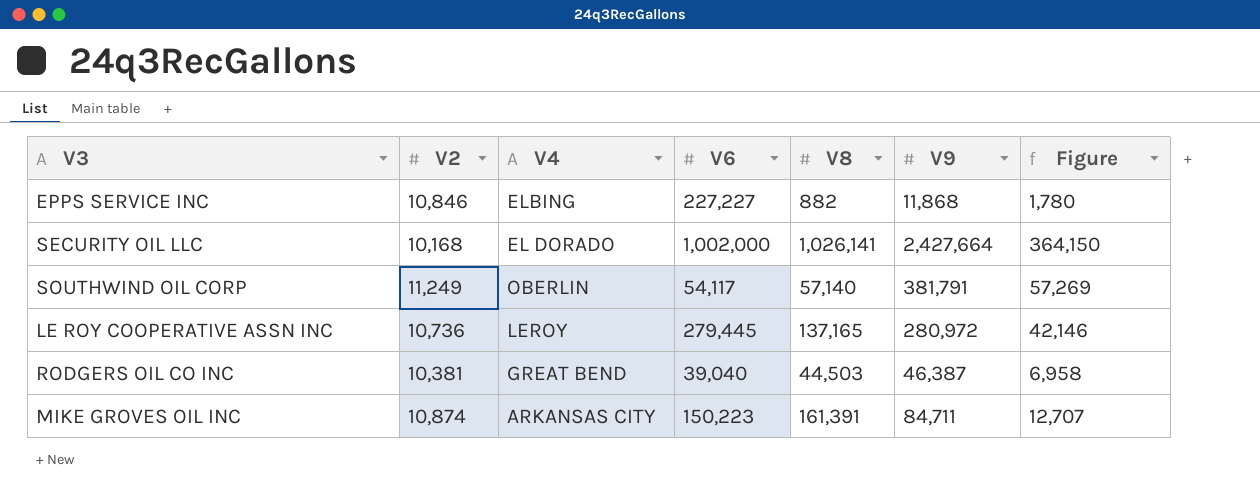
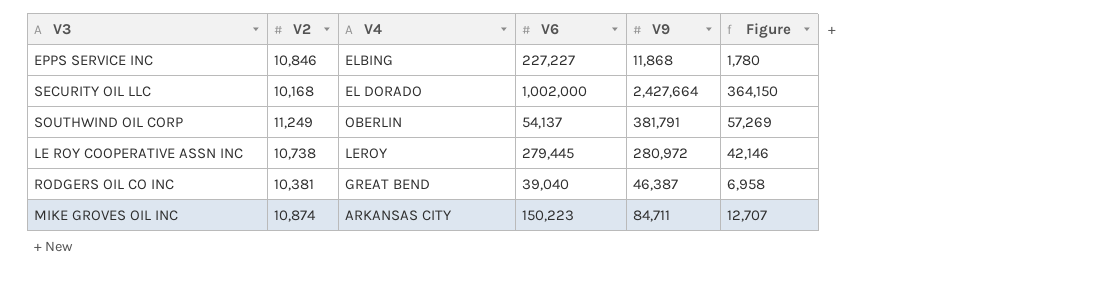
column V8 | position: 5 -> none
SOUTHWIND OIL CORP | V6: 54,117 -> 54,137
LE ROY COOPERATIVE ASSN INC | V2: 10,736 -> 10,738

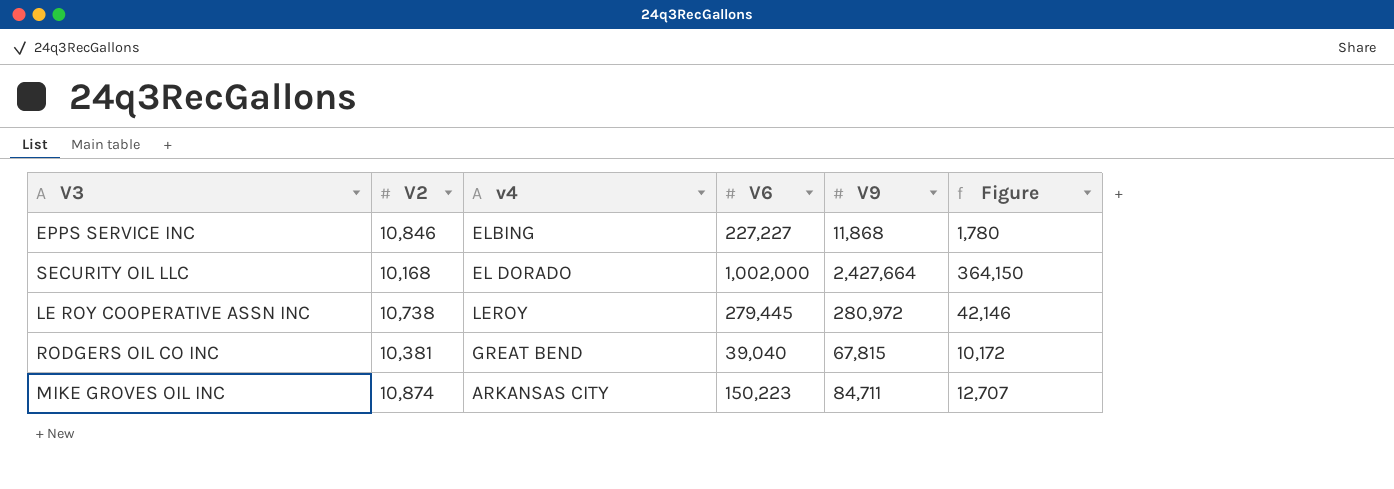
column name: V4 -> v4
row SOUTHWIND OIL CORP: 11,249 | OBERLIN | 54,137 | 381,791 | 57,269 -> none
RODGERS OIL CO INC | V9: 46,387 -> 67,815
RODGERS OIL CO INC | Figure: 6,958 -> 10,172

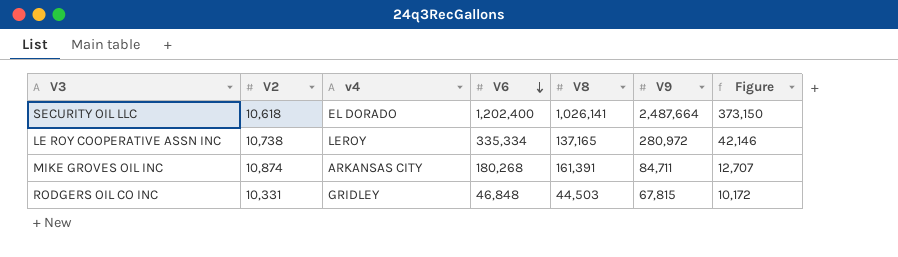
row order: none -> V6 descending
column V8 | position: none -> 5
row EPPS SERVICE INC: 10,846 | ELBING | 227,227 | 11,868 | 1,780 -> none
SECURITY OIL LLC | V2: 10,168 -> 10,618
SECURITY OIL LLC | V6: 1,002,000 -> 1,202,400
SECURITY OIL LLC | V9: 2,427,664 -> 2,487,664
SECURITY OIL LLC | Figure: 364,150 -> 373,150
LE ROY COOPERATIVE ASSN INC | V6: 279,445 -> 335,334
MIKE GROVES OIL INC | V6: 150,223 -> 180,268
RODGERS OIL CO INC | V2: 10,381 -> 10,331
RODGERS OIL CO INC | v4: GREAT BEND -> GRIDLEY
RODGERS OIL CO INC | V6: 39,040 -> 46,848

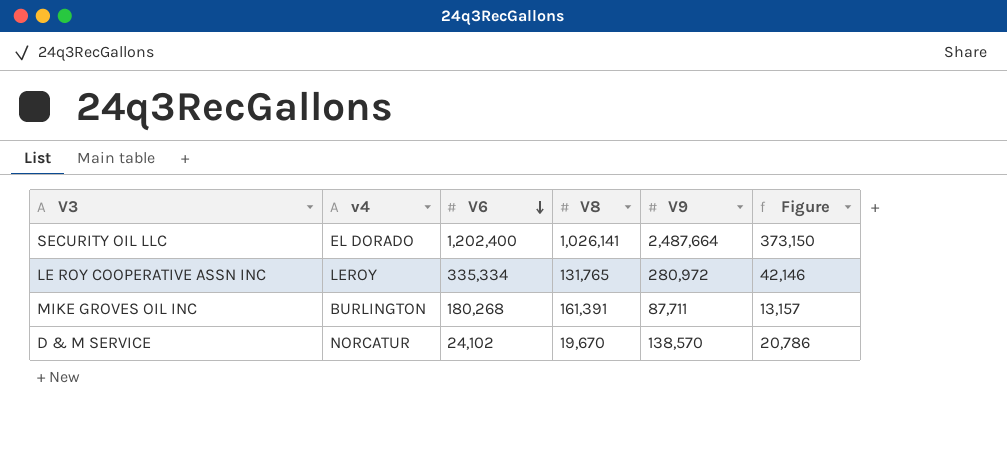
column V2 | position: 2 -> none
row RODGERS OIL CO INC: 10,331 | GRIDLEY | 46,848 | 44,503 | 67,815 | 10,172 -> none
LE ROY COOPERATIVE ASSN INC | V8: 137,165 -> 131,765
MIKE GROVES OIL INC | v4: ARKANSAS CITY -> BURLINGTON
MIKE GROVES OIL INC | V9: 84,711 -> 87,711
MIKE GROVES OIL INC | Figure: 12,707 -> 13,157
row D & M SERVICE: none -> NORCATUR | 24,102 | 19,670 | 138,570 | 20,786

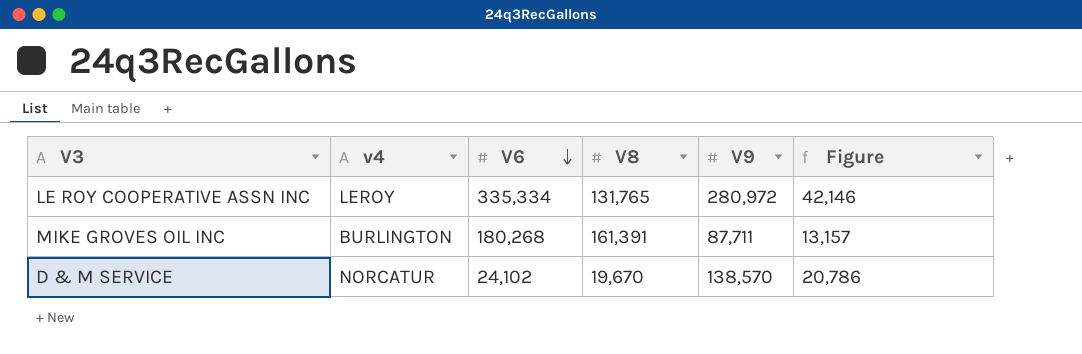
row SECURITY OIL LLC: EL DORADO | 1,202,400 | 1,026,141 | 2,487,664 | 373,150 -> none

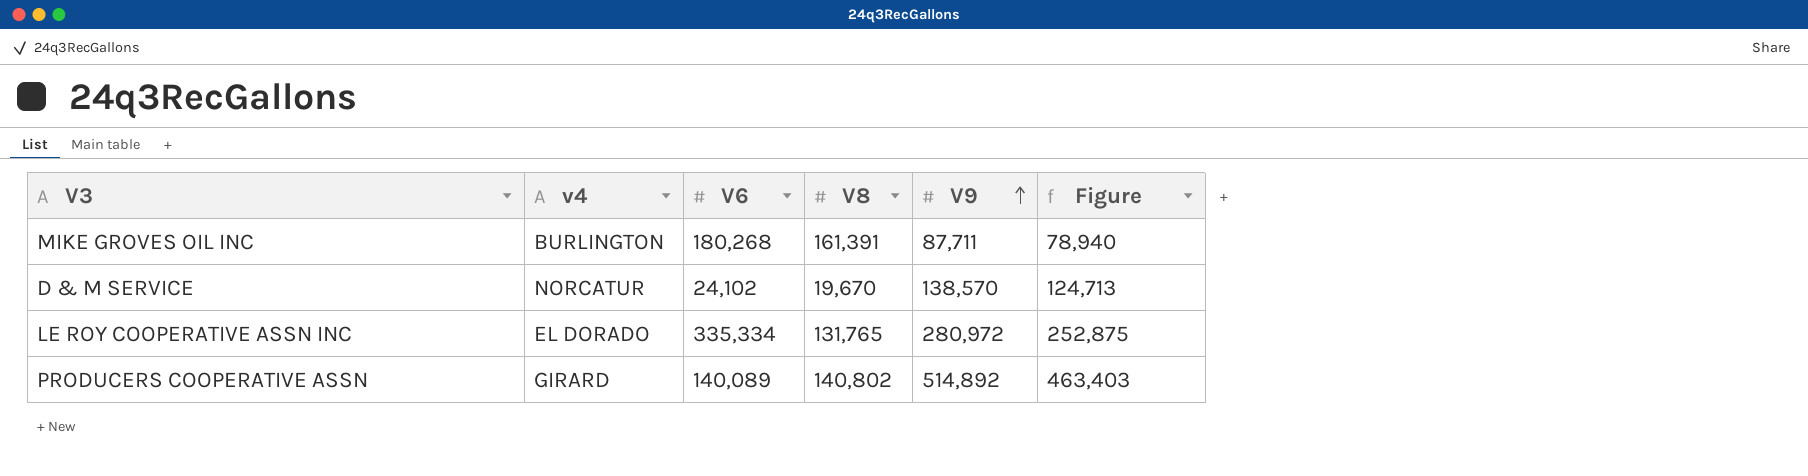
row order: V6 descending -> V9 ascending
column Figure | formula: [V9] * 0.15 -> [V9] * 0.9
LE ROY COOPERATIVE ASSN INC | v4: LEROY -> EL DORADO
row PRODUCERS COOPERATIVE ASSN: none -> GIRARD | 140,089 | 140,802 | 514,892 | 463,403

